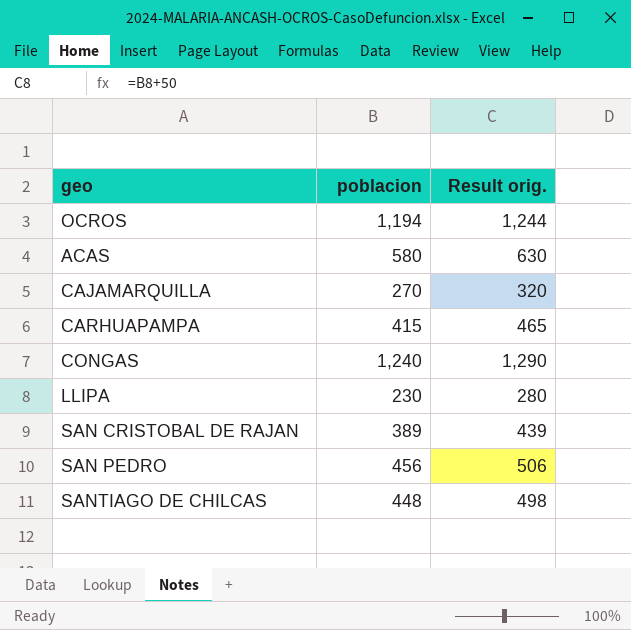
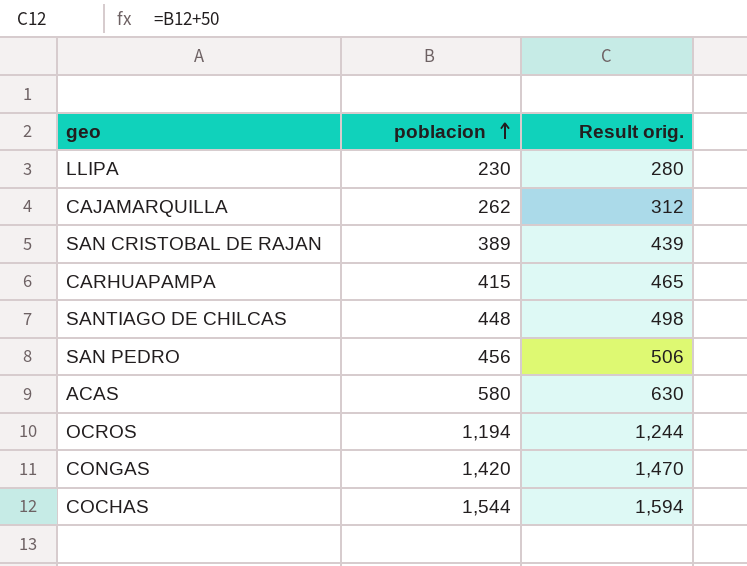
row order: none -> poblacion ascending
CAJAMARQUILLA | poblacion: 270 -> 262
CAJAMARQUILLA | Result orig.: 320 -> 312
CONGAS | poblacion: 1,240 -> 1,420
CONGAS | Result orig.: 1,290 -> 1,470
row COCHAS: none -> 1,544 | 1,594

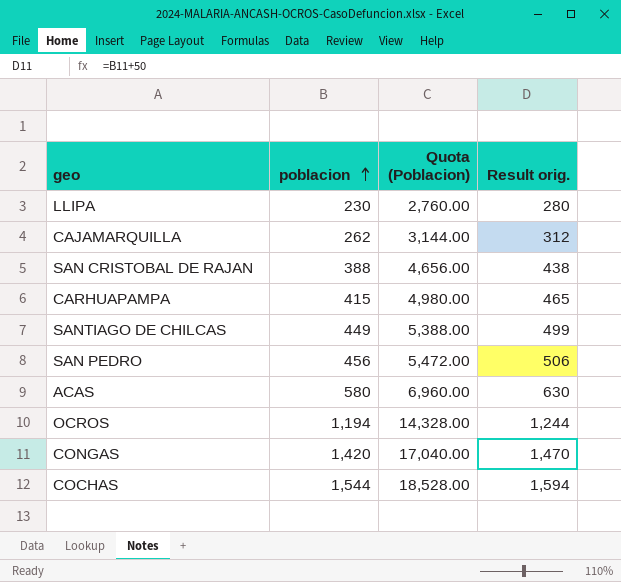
column Quota (Poblacion) | formula: none -> [poblacion] * 12
SAN CRISTOBAL DE RAJAN | poblacion: 389 -> 388
SAN CRISTOBAL DE RAJAN | Result orig.: 439 -> 438
SANTIAGO DE CHILCAS | poblacion: 448 -> 449
SANTIAGO DE CHILCAS | Result orig.: 498 -> 499

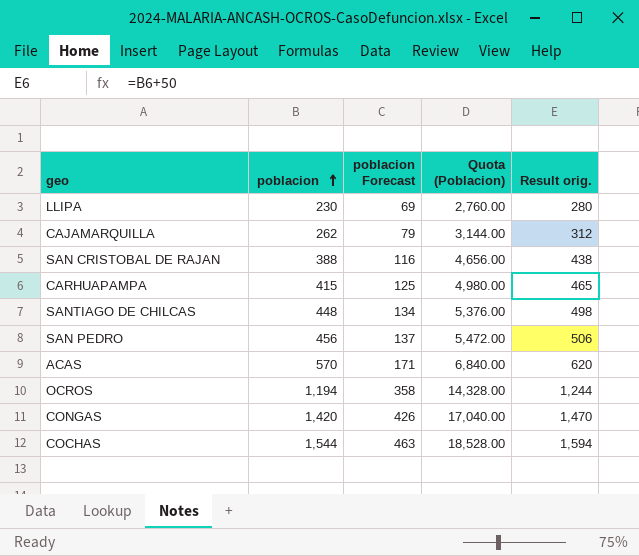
column poblacion Forecast | formula: none -> [poblacion] * 0.3
SANTIAGO DE CHILCAS | poblacion: 449 -> 448
SANTIAGO DE CHILCAS | Quota (Poblacion): 5,388.00 -> 5,376.00
SANTIAGO DE CHILCAS | Result orig.: 499 -> 498
ACAS | poblacion: 580 -> 570
ACAS | Quota (Poblacion): 6,960.00 -> 6,840.00
ACAS | Result orig.: 630 -> 620

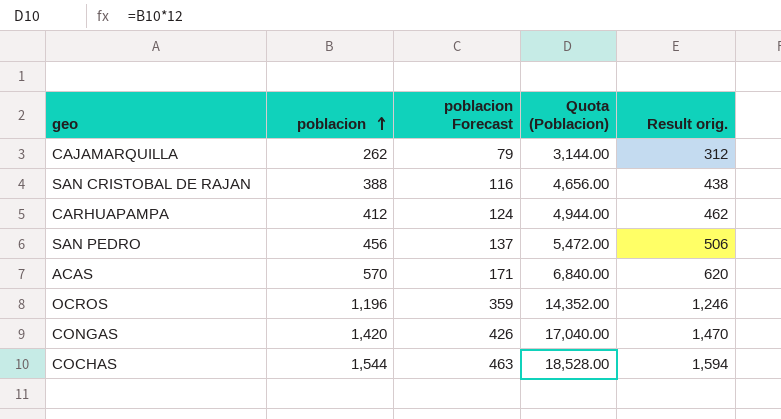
row LLIPA: 230 | 69 | 2,760.00 | 280 -> none
row SANTIAGO DE CHILCAS: 448 | 134 | 5,376.00 | 498 -> none
CARHUAPAMPA | poblacion: 415 -> 412
CARHUAPAMPA | poblacion Forecast: 125 -> 124
CARHUAPAMPA | Quota (Poblacion): 4,980.00 -> 4,944.00
CARHUAPAMPA | Result orig.: 465 -> 462
OCROS | poblacion: 1,194 -> 1,196
OCROS | poblacion Forecast: 358 -> 359
OCROS | Quota (Poblacion): 14,328.00 -> 14,352.00
OCROS | Result orig.: 1,244 -> 1,246

